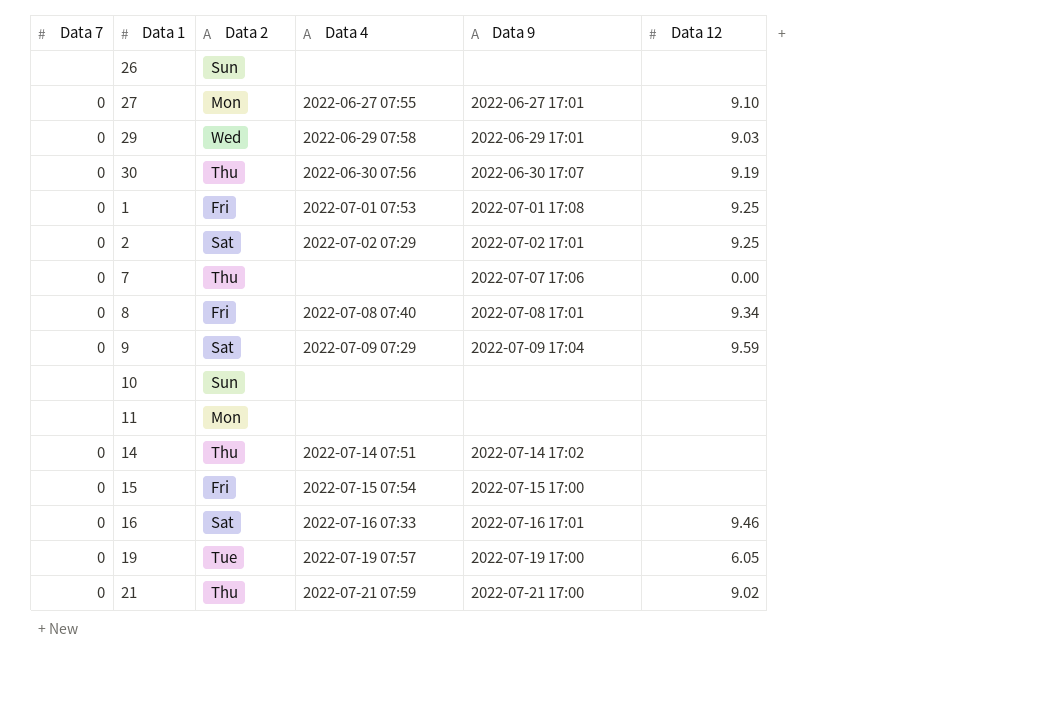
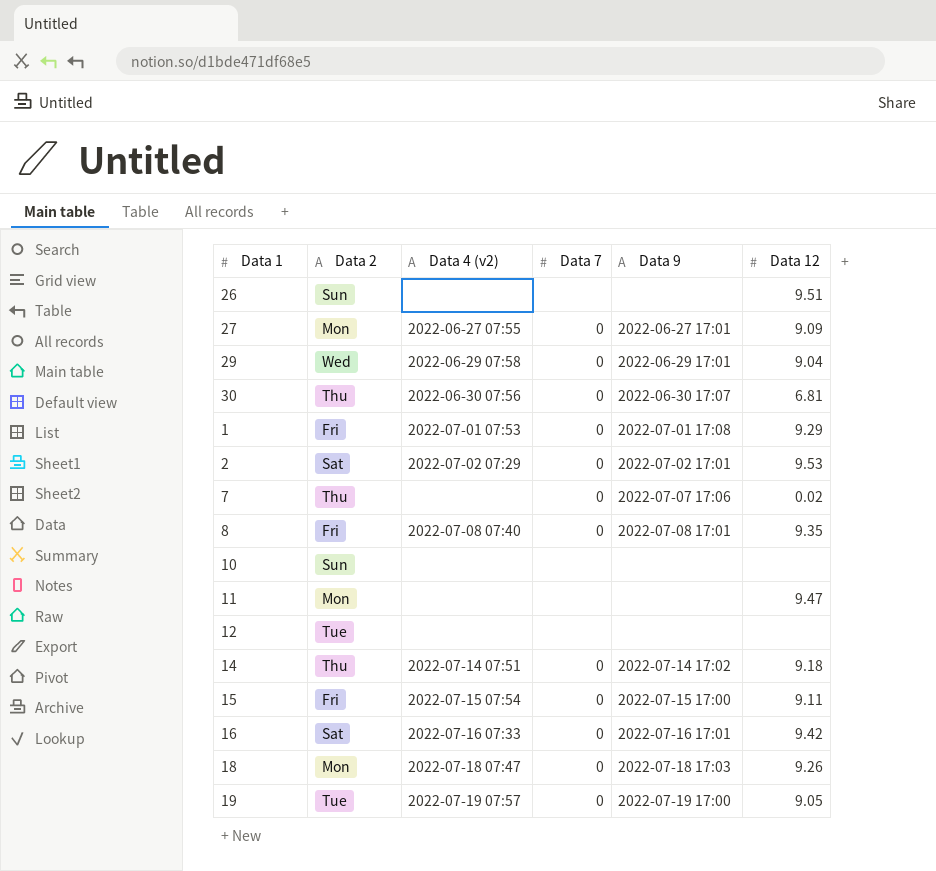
column name: Data 4 -> Data 4 (v2)
column Data 7 | position: 1 -> 4
row 9: 0 | Sat | 2022-07-09 07:29 | 2022-07-09 17:04 | 9.59 -> none
row 21: 0 | Thu | 2022-07-21 07:59 | 2022-07-21 17:00 | 9.02 -> none
26 | Data 12: none -> 9.51
27 | Data 12: 9.10 -> 9.09
29 | Data 12: 9.03 -> 9.04
30 | Data 12: 9.19 -> 6.81
1 | Data 12: 9.25 -> 9.29
2 | Data 12: 9.25 -> 9.53
7 | Data 12: 0.00 -> 0.02
8 | Data 12: 9.34 -> 9.35
11 | Data 12: none -> 9.47
row 12: none -> Tue | none | none | none | none
14 | Data 12: none -> 9.18
15 | Data 12: none -> 9.11
16 | Data 12: 9.46 -> 9.42
row 18: none -> Mon | 2022-07-18 07:47 | 0 | 2022-07-18 17:03 | 9.26
19 | Data 12: 6.05 -> 9.05

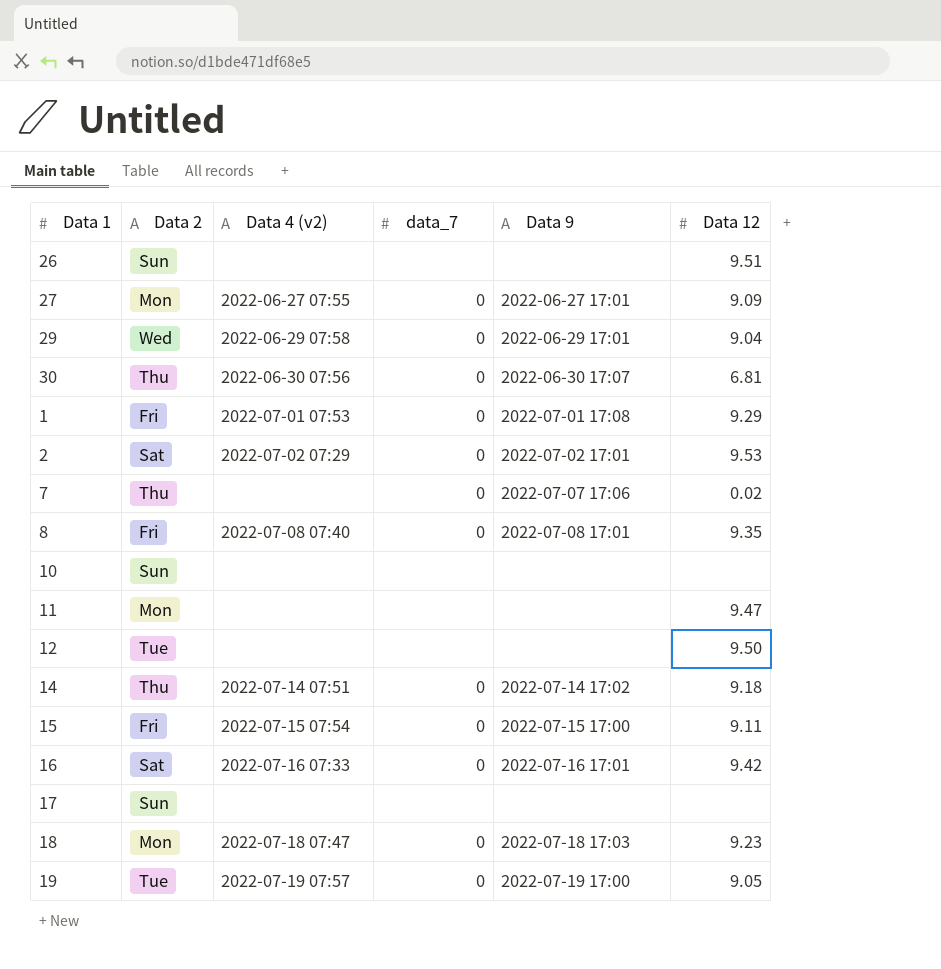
column name: Data 7 -> data_7
12 | Data 12: none -> 9.50
row 17: none -> Sun | none | none | none | none
18 | Data 12: 9.26 -> 9.23

